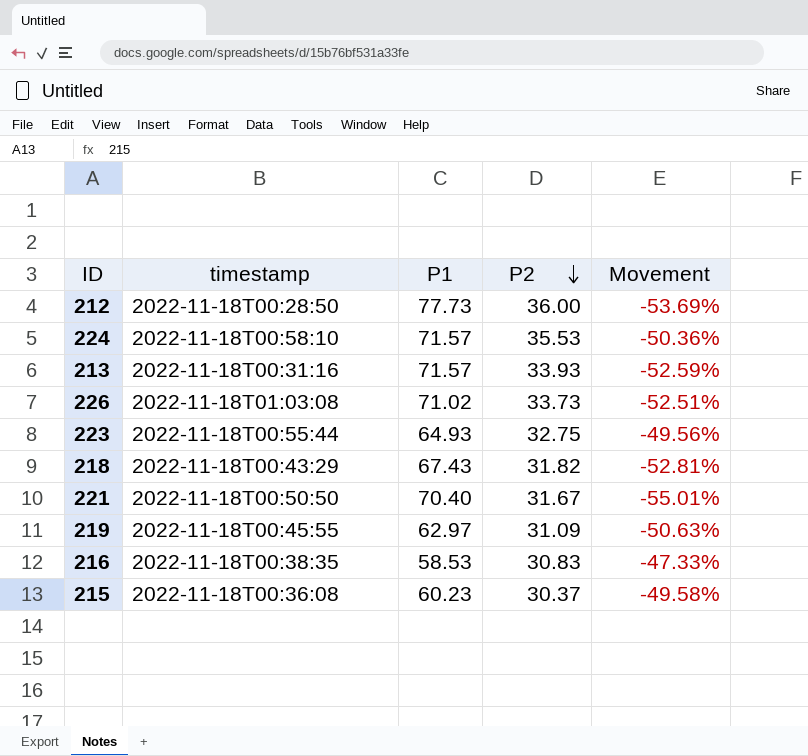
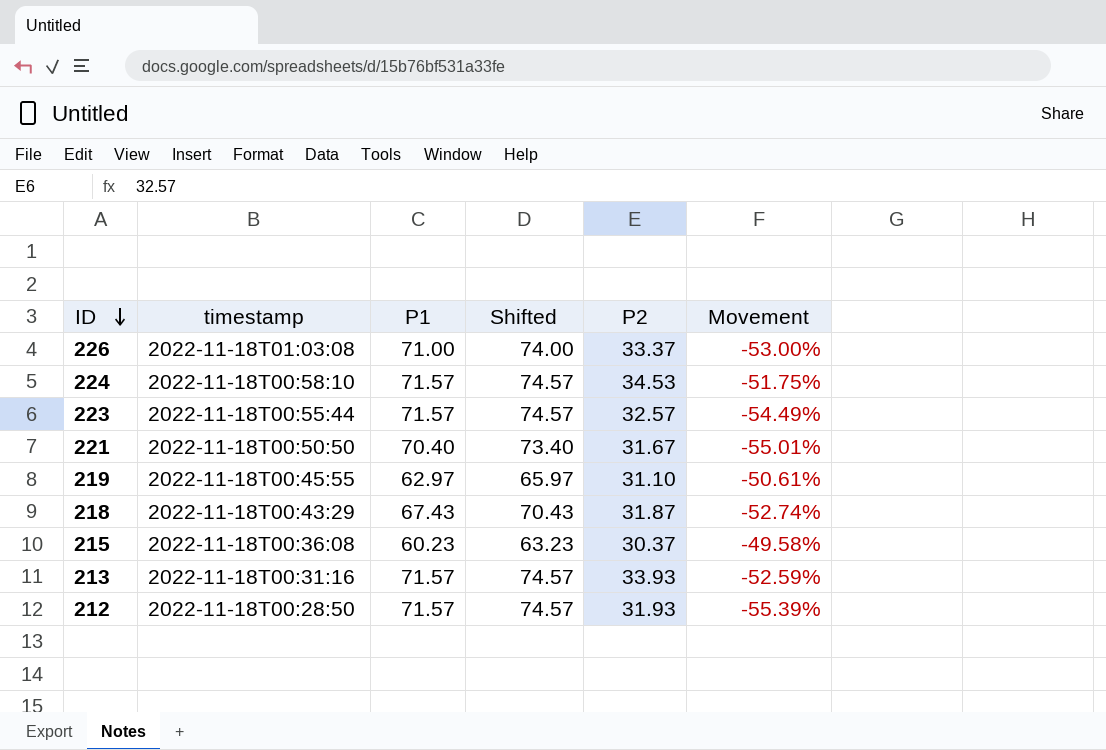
row order: P2 descending -> ID descending
column Shifted | formula: none -> [P1] + 3
row 216: 2022-11-18T00:38:35 | 58.53 | 30.83 | -47.33% -> none
226 | P1: 71.02 -> 71.00
226 | P2: 33.73 -> 33.37
226 | Movement: -52.51% -> -53.00%
224 | P2: 35.53 -> 34.53
224 | Movement: -50.36% -> -51.75%
223 | P1: 64.93 -> 71.57
223 | P2: 32.75 -> 32.57
223 | Movement: -49.56% -> -54.49%
219 | P2: 31.09 -> 31.10
219 | Movement: -50.63% -> -50.61%
218 | P2: 31.82 -> 31.87
218 | Movement: -52.81% -> -52.74%
212 | P1: 77.73 -> 71.57
212 | P2: 36.00 -> 31.93
212 | Movement: -53.69% -> -55.39%

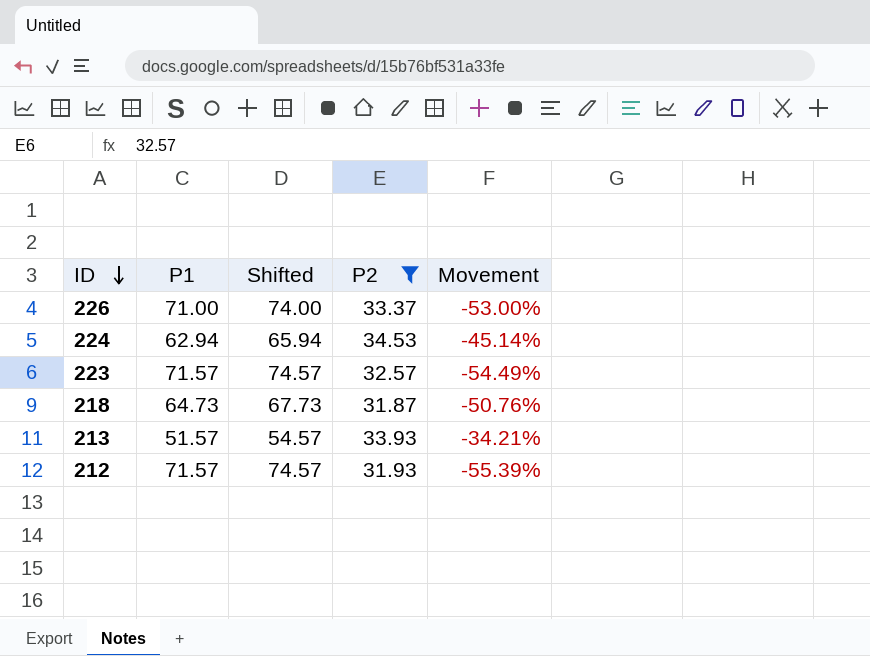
filter: none -> P2 >= 31.87
column timestamp | position: 2 -> none
224 | P1: 71.57 -> 62.94
224 | Shifted: 74.57 -> 65.94
224 | Movement: -51.75% -> -45.14%
218 | P1: 67.43 -> 64.73
218 | Shifted: 70.43 -> 67.73
218 | Movement: -52.74% -> -50.76%
213 | P1: 71.57 -> 51.57
213 | Shifted: 74.57 -> 54.57
213 | Movement: -52.59% -> -34.21%

